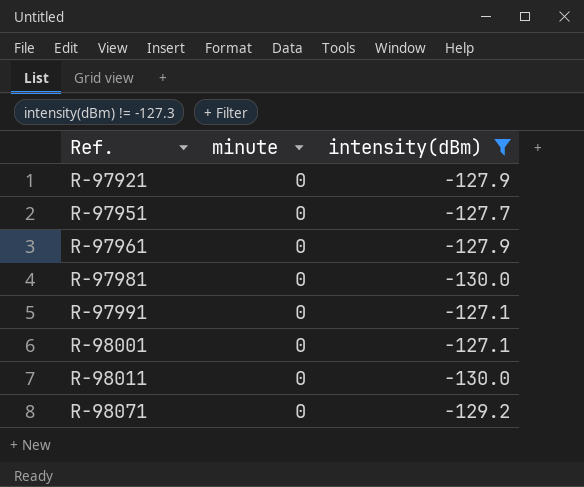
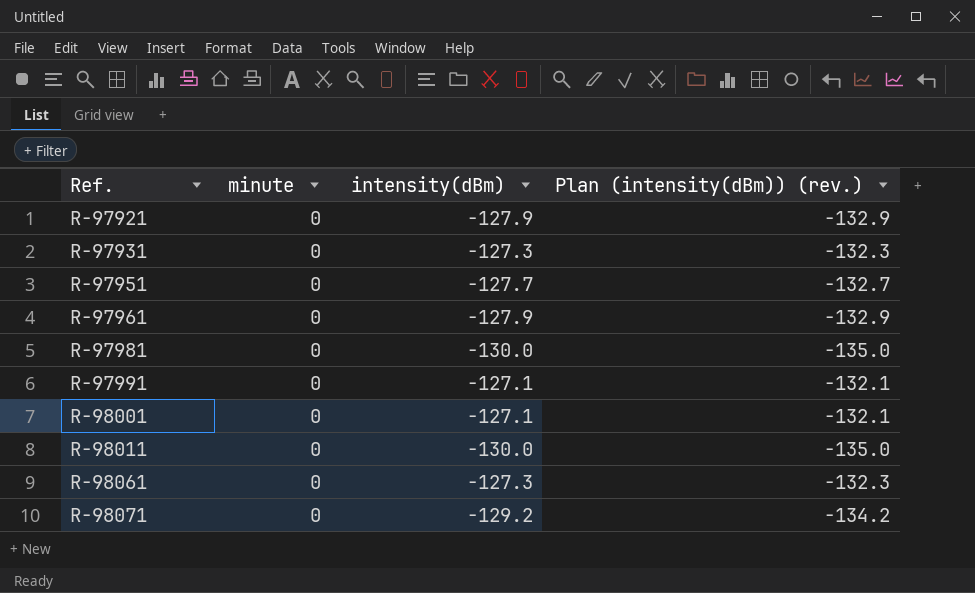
filter: intensity(dBm) != -127.3 -> none
column Plan (intensity(dBm)) (rev.) | formula: none -> [intensity(dBm)] - 5

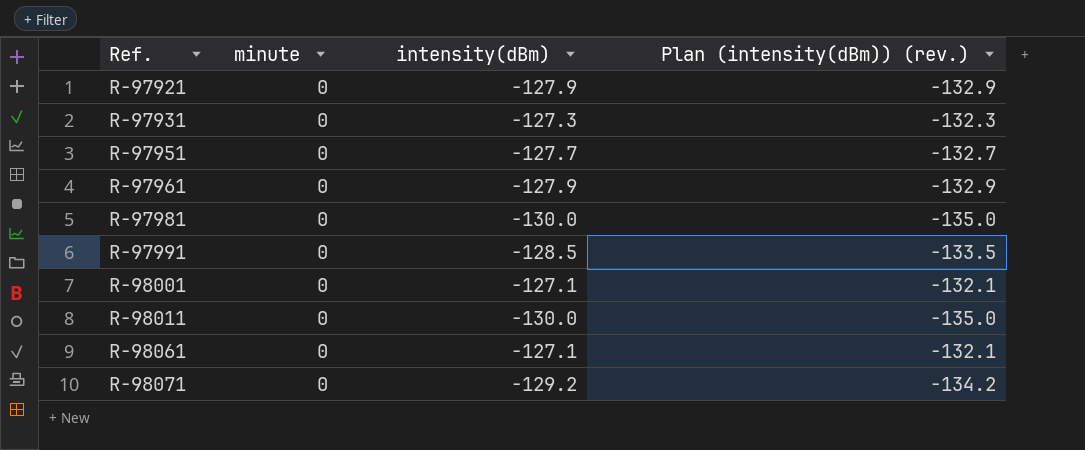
R-97991 | intensity(dBm): -127.1 -> -128.5
R-97991 | Plan (intensity(dBm)) (rev.): -132.1 -> -133.5
R-98061 | intensity(dBm): -127.3 -> -127.1
R-98061 | Plan (intensity(dBm)) (rev.): -132.3 -> -132.1

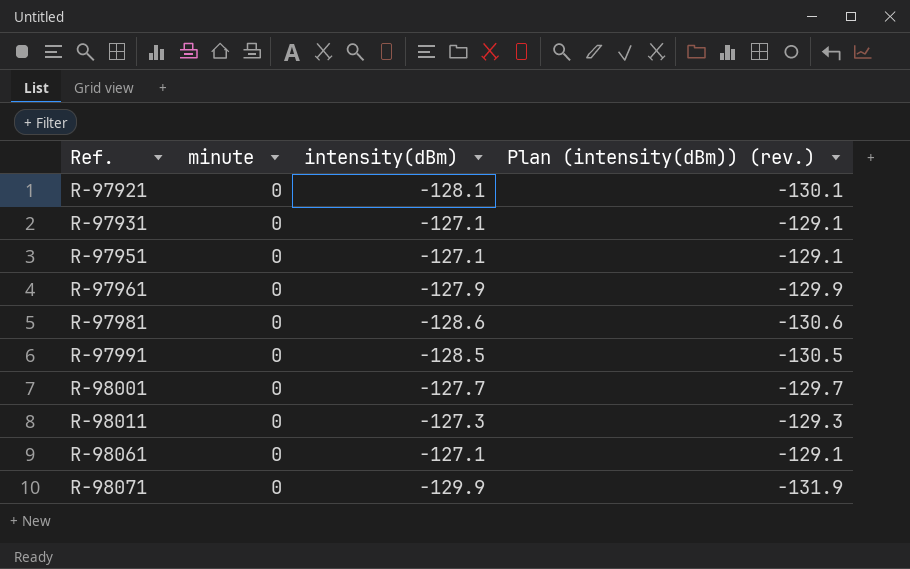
column Plan (intensity(dBm)) (rev.) | formula: [intensity(dBm)] - 5 -> [intensity(dBm)] - 2
R-97921 | intensity(dBm): -127.9 -> -128.1
R-97931 | intensity(dBm): -127.3 -> -127.1
R-97951 | intensity(dBm): -127.7 -> -127.1
R-97981 | intensity(dBm): -130.0 -> -128.6
R-98001 | intensity(dBm): -127.1 -> -127.7
R-98011 | intensity(dBm): -130.0 -> -127.3
R-98071 | intensity(dBm): -129.2 -> -129.9

